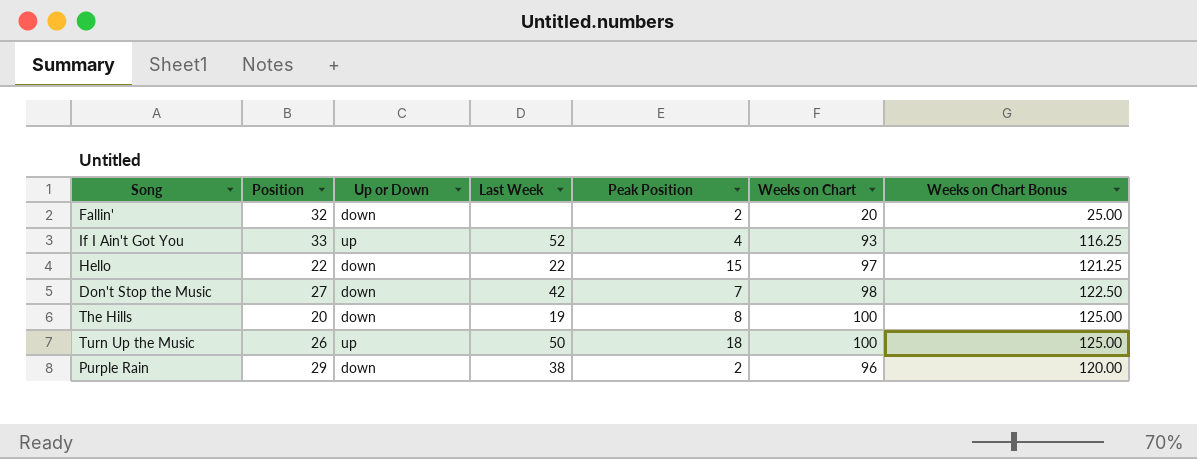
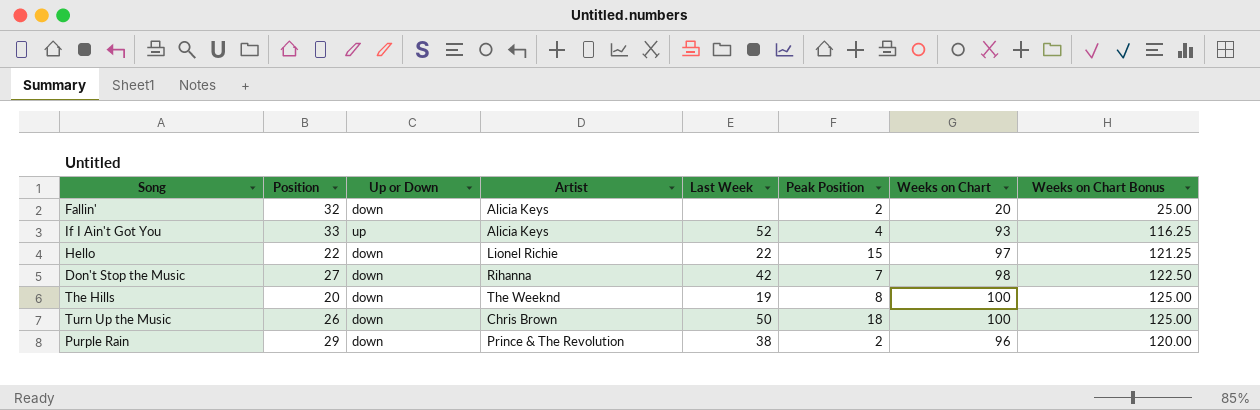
column Artist | position: none -> 4
Turn Up the Music | Up or Down: up -> down

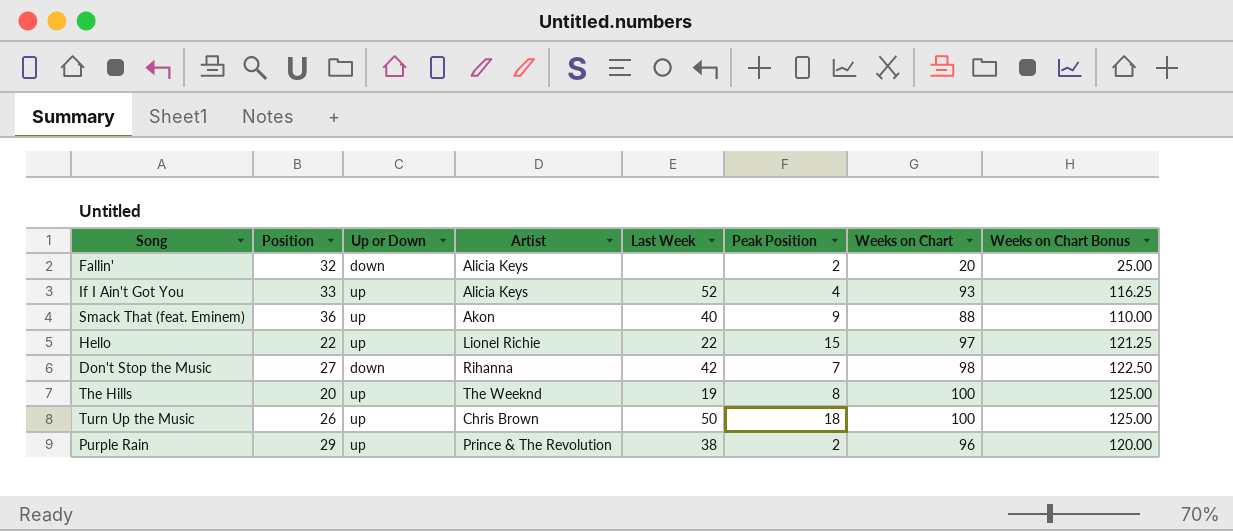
row Smack That (feat. Eminem): none -> 36 | up | Akon | 40 | 9 | 88 | 110.00
Hello | Up or Down: down -> up
The Hills | Up or Down: down -> up
Turn Up the Music | Up or Down: down -> up
Purple Rain | Up or Down: down -> up

